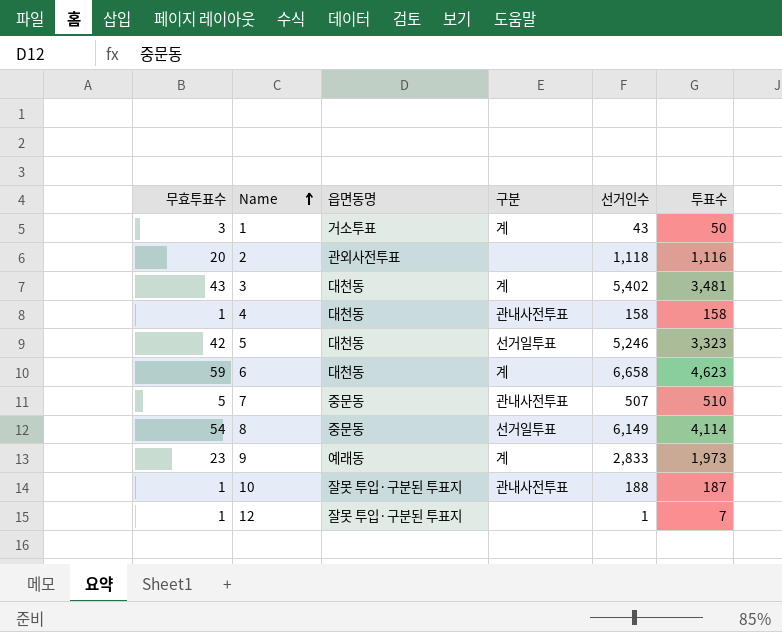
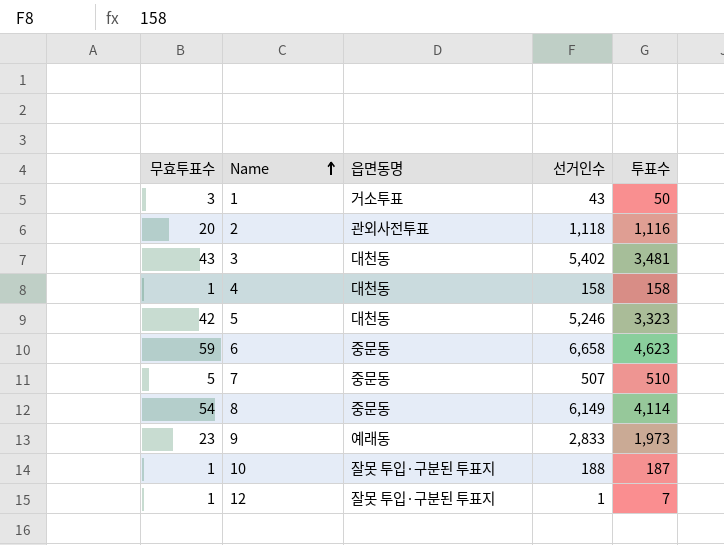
column 구분 | position: 4 -> none
6 | 읍면동명: 대천동 -> 중문동

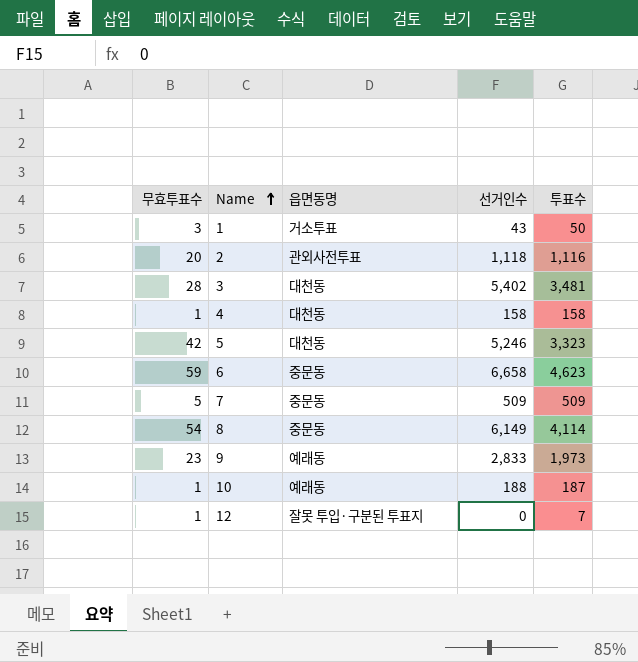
3 | 무효투표수: 43 -> 28
7 | 선거인수: 507 -> 509
7 | 투표수: 510 -> 509
10 | 읍면동명: 잘못 투입·구분된 투표지 -> 예래동
12 | 선거인수: 1 -> 0

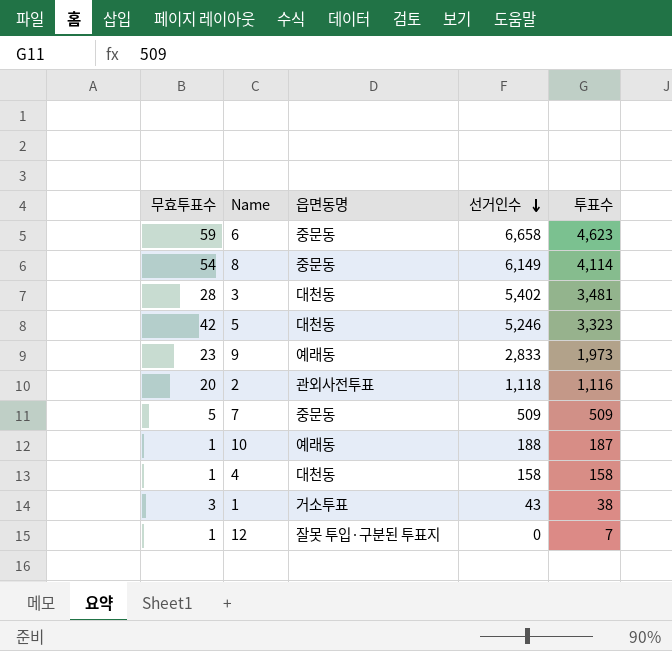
row order: Name ascending -> 선거인수 descending
1 | 투표수: 50 -> 38

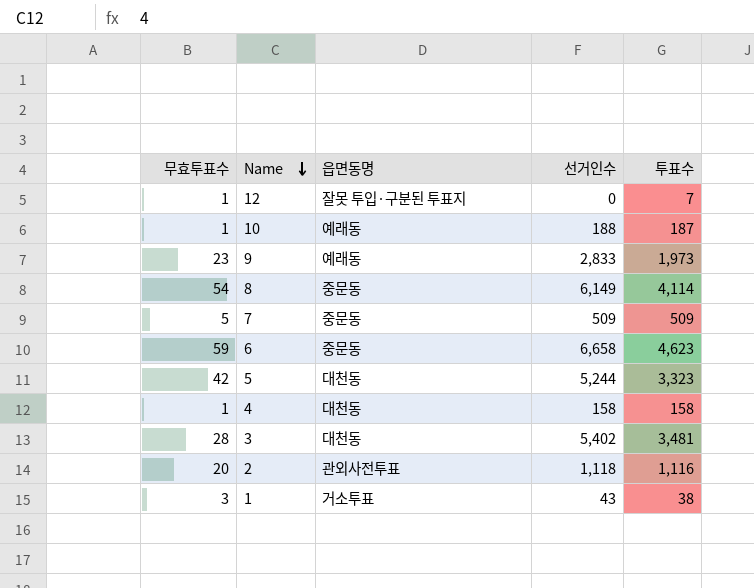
row order: 선거인수 descending -> Name descending
5 | 선거인수: 5,246 -> 5,244

